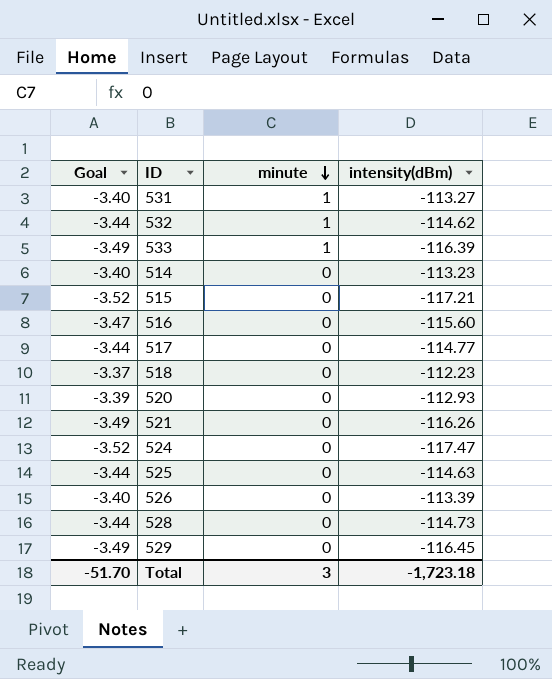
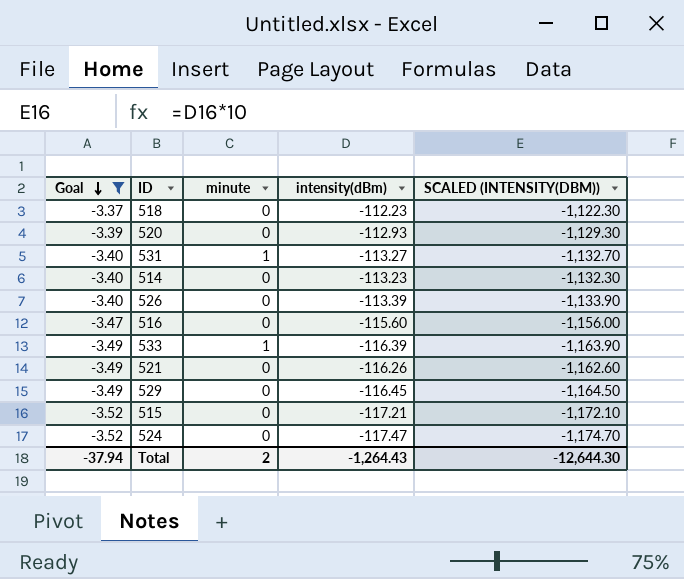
filter: none -> Goal != -3.44
row order: minute descending -> Goal descending
column SCALED (INTENSITY(DBM)) | formula: none -> [intensity(dBm)] * 10
Total | Goal: -51.70 -> -37.94
Total | minute: 3 -> 2
Total | intensity(dBm): -1,723.18 -> -1,264.43

